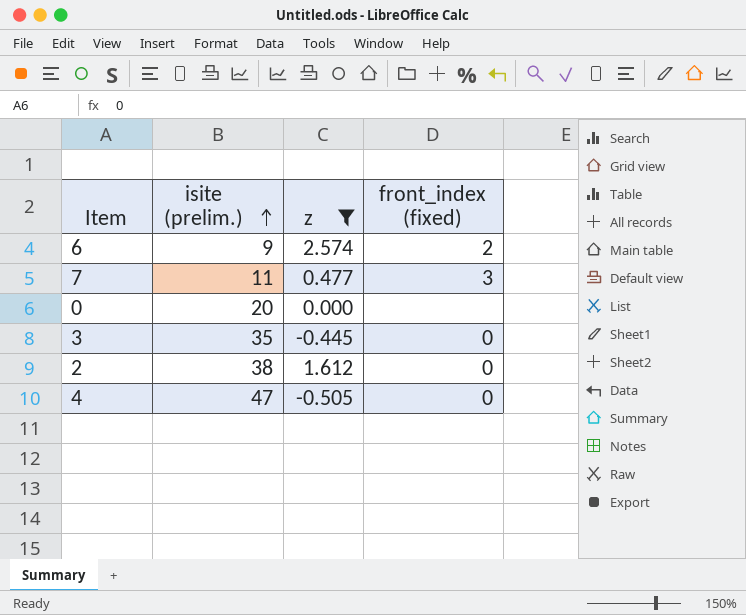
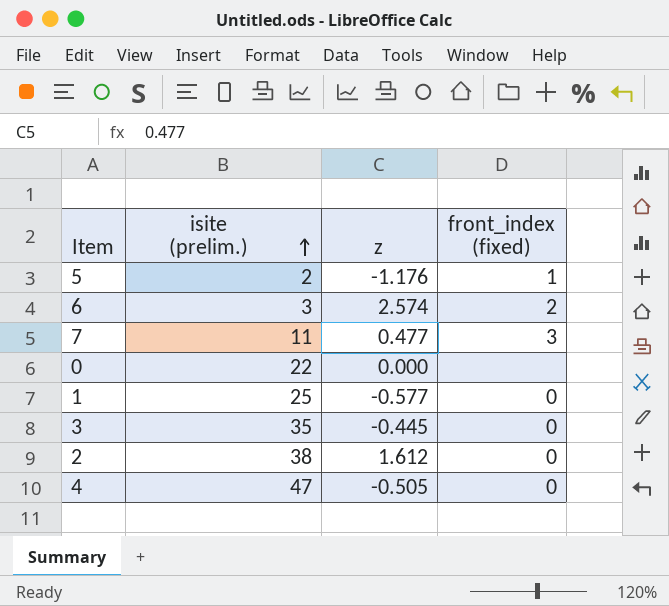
filter: z >= -0.505 -> none
6 | isite (prelim.): 9 -> 3
0 | isite (prelim.): 20 -> 22

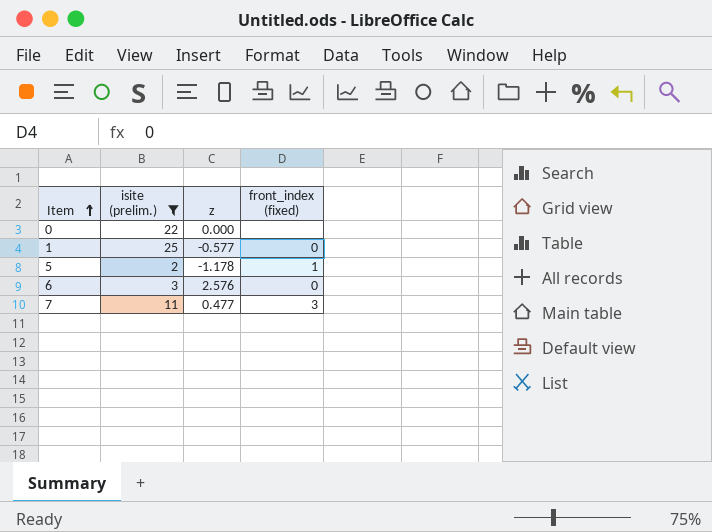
filter: none -> isite (prelim.) <= 25
row order: isite (prelim.) ascending -> Item ascending
5 | z: -1.176 -> -1.178
6 | z: 2.574 -> 2.576
6 | front_index (fixed): 2 -> 0

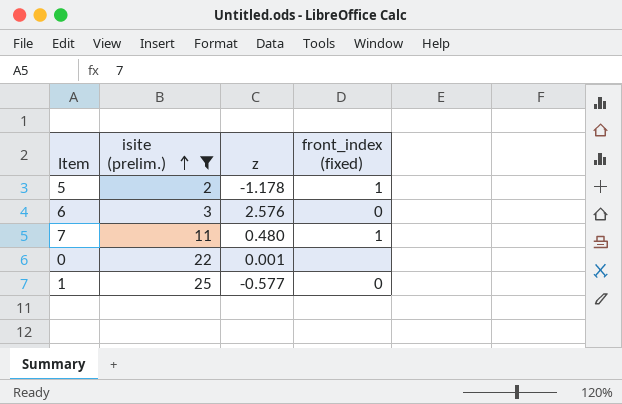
row order: Item ascending -> isite (prelim.) ascending
7 | z: 0.477 -> 0.480
7 | front_index (fixed): 3 -> 1
0 | z: 0.000 -> 0.001

